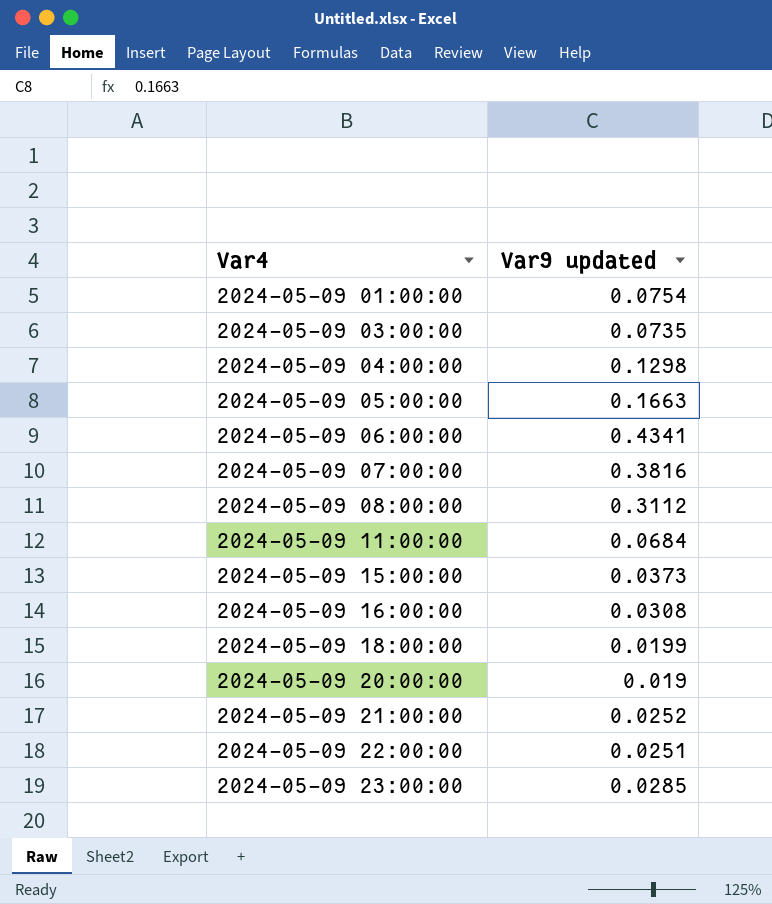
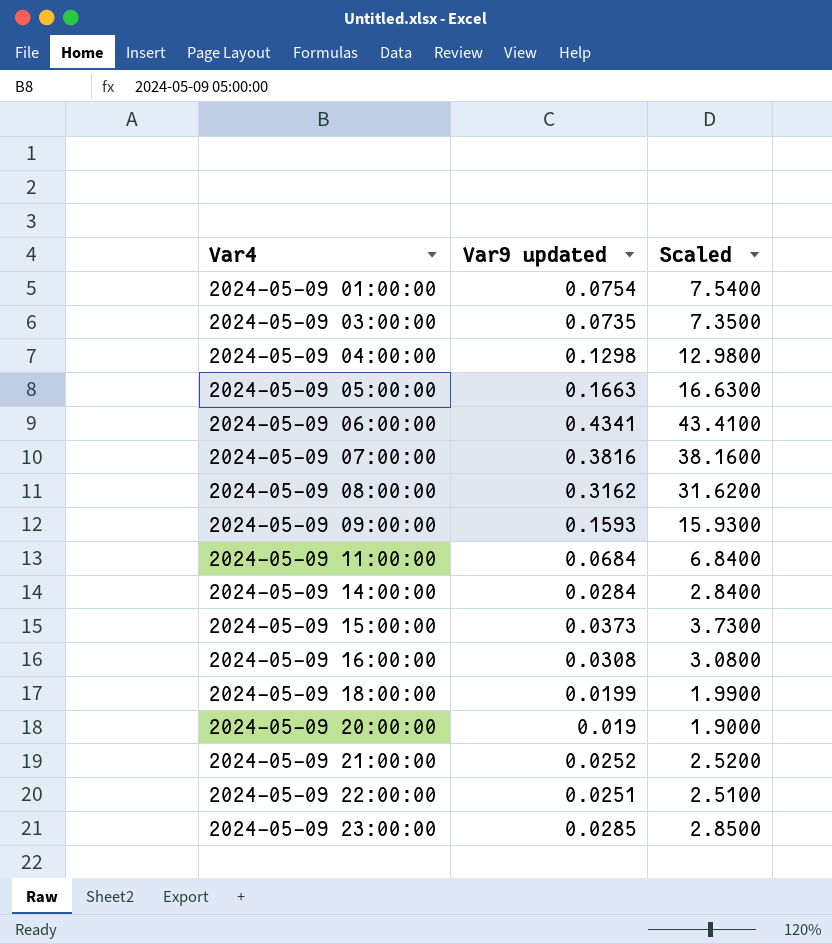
column Scaled | formula: none -> [Var9 updated] * 100
2024-05-09 08:00:00 | Var9 updated: 0.3112 -> 0.3162
row 2024-05-09 09:00:00: none -> 0.1593 | 15.9300
row 2024-05-09 14:00:00: none -> 0.0284 | 2.8400

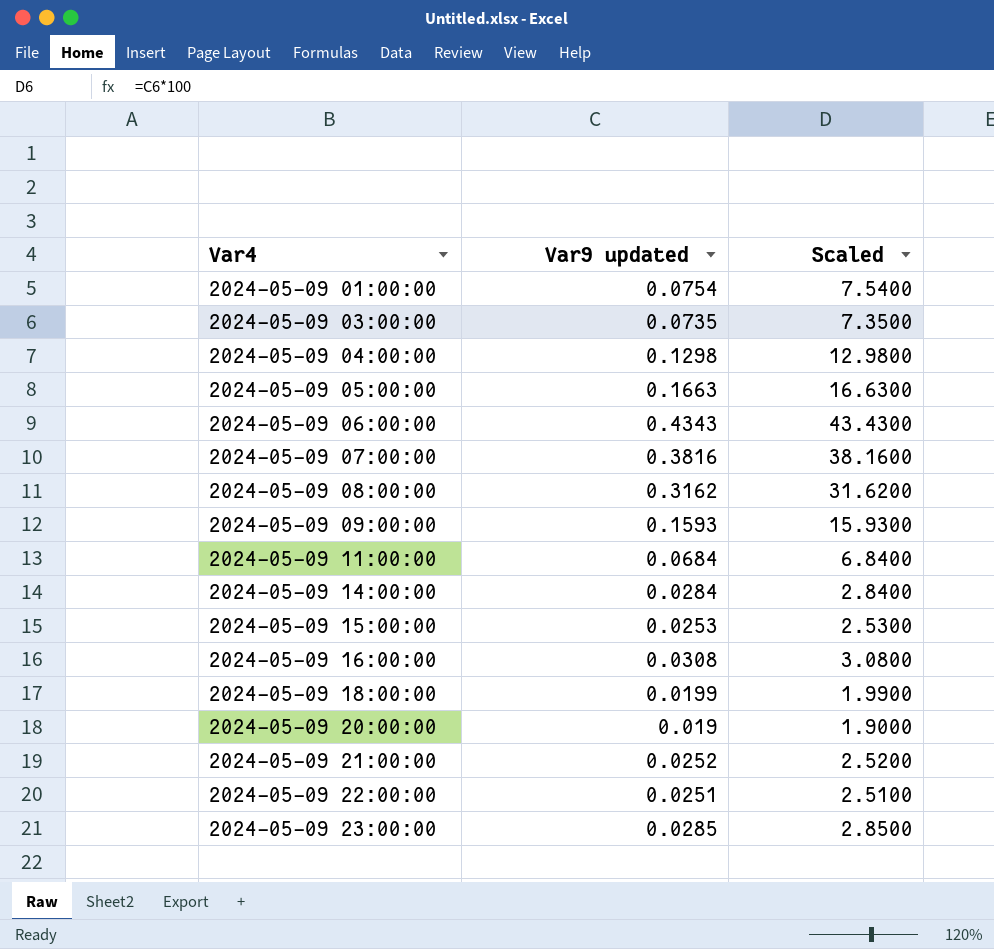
2024-05-09 06:00:00 | Var9 updated: 0.4341 -> 0.4343
2024-05-09 06:00:00 | Scaled: 43.4100 -> 43.4300
2024-05-09 15:00:00 | Var9 updated: 0.0373 -> 0.0253
2024-05-09 15:00:00 | Scaled: 3.7300 -> 2.5300

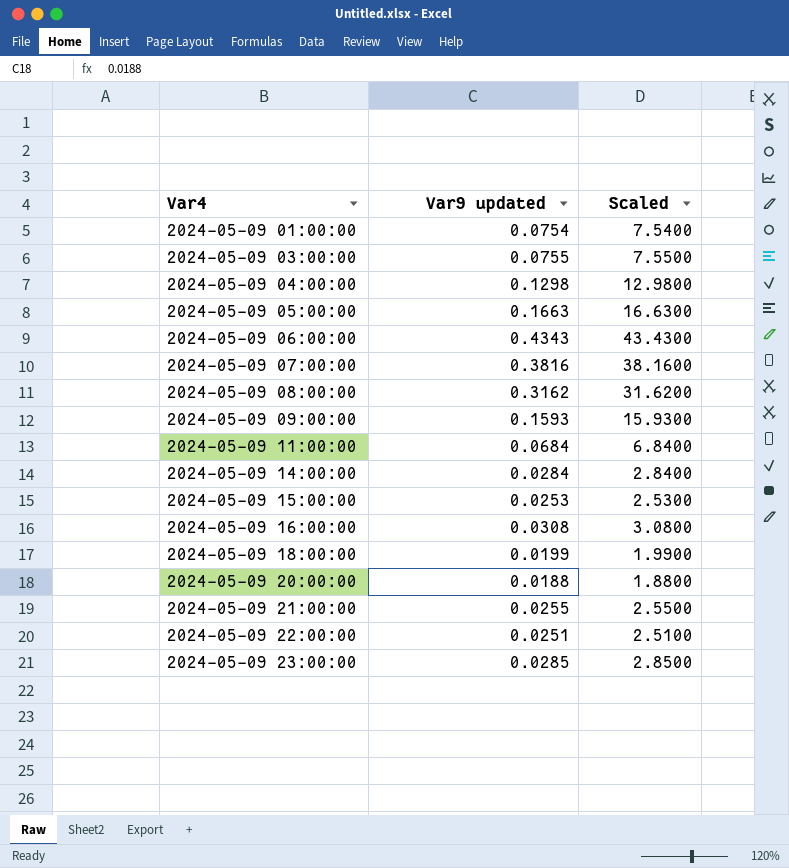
2024-05-09 03:00:00 | Var9 updated: 0.0735 -> 0.0755
2024-05-09 03:00:00 | Scaled: 7.3500 -> 7.5500
2024-05-09 20:00:00 | Var9 updated: 0.019 -> 0.0188
2024-05-09 20:00:00 | Scaled: 1.9000 -> 1.8800
2024-05-09 21:00:00 | Var9 updated: 0.0252 -> 0.0255
2024-05-09 21:00:00 | Scaled: 2.5200 -> 2.5500

